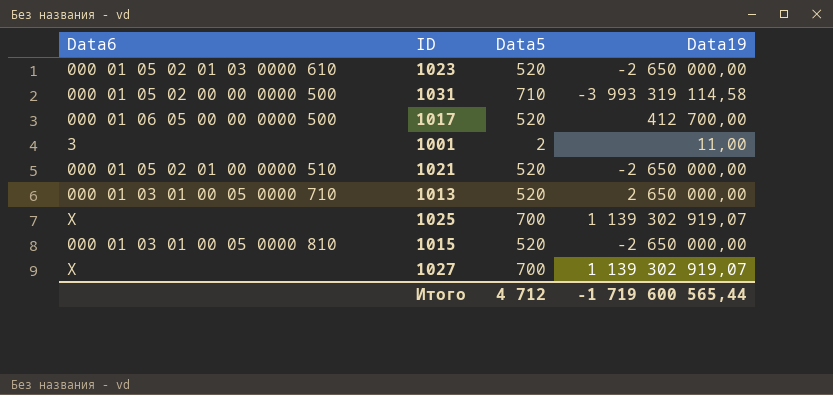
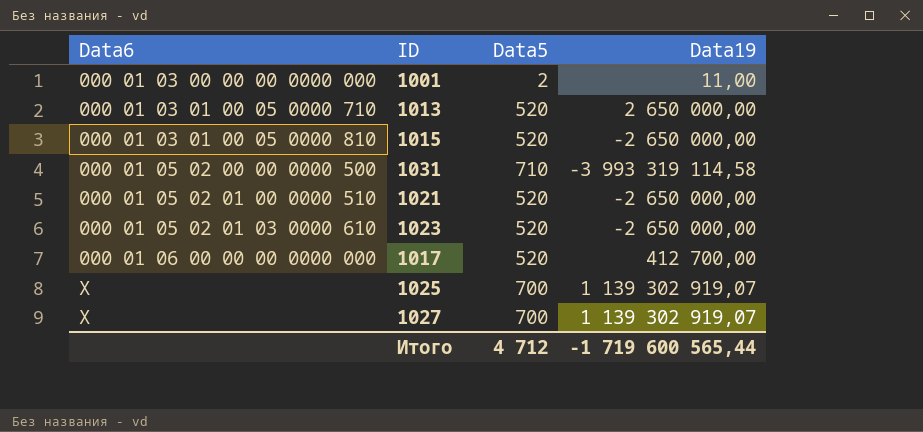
row order: none -> Data6 ascending
1001 | Data6: 3 -> 000 01 03 00 00 00 0000 000
1017 | Data6: 000 01 06 05 00 00 0000 500 -> 000 01 06 00 00 00 0000 000

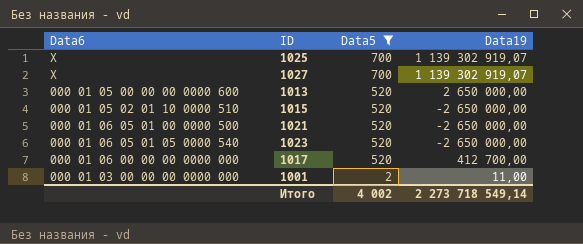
filter: none -> Data5 != 710
row order: Data6 ascending -> Data5 descending
1013 | Data6: 000 01 03 01 00 05 0000 710 -> 000 01 05 00 00 00 0000 600
1015 | Data6: 000 01 03 01 00 05 0000 810 -> 000 01 05 02 01 10 0000 510
1021 | Data6: 000 01 05 02 01 00 0000 510 -> 000 01 06 05 01 00 0000 500
1023 | Data6: 000 01 05 02 01 03 0000 610 -> 000 01 06 05 01 05 0000 540
Итого | Data5: 4 712 -> 4 002
Итого | Data19: -1 719 600 565,44 -> 2 273 718 549,14

